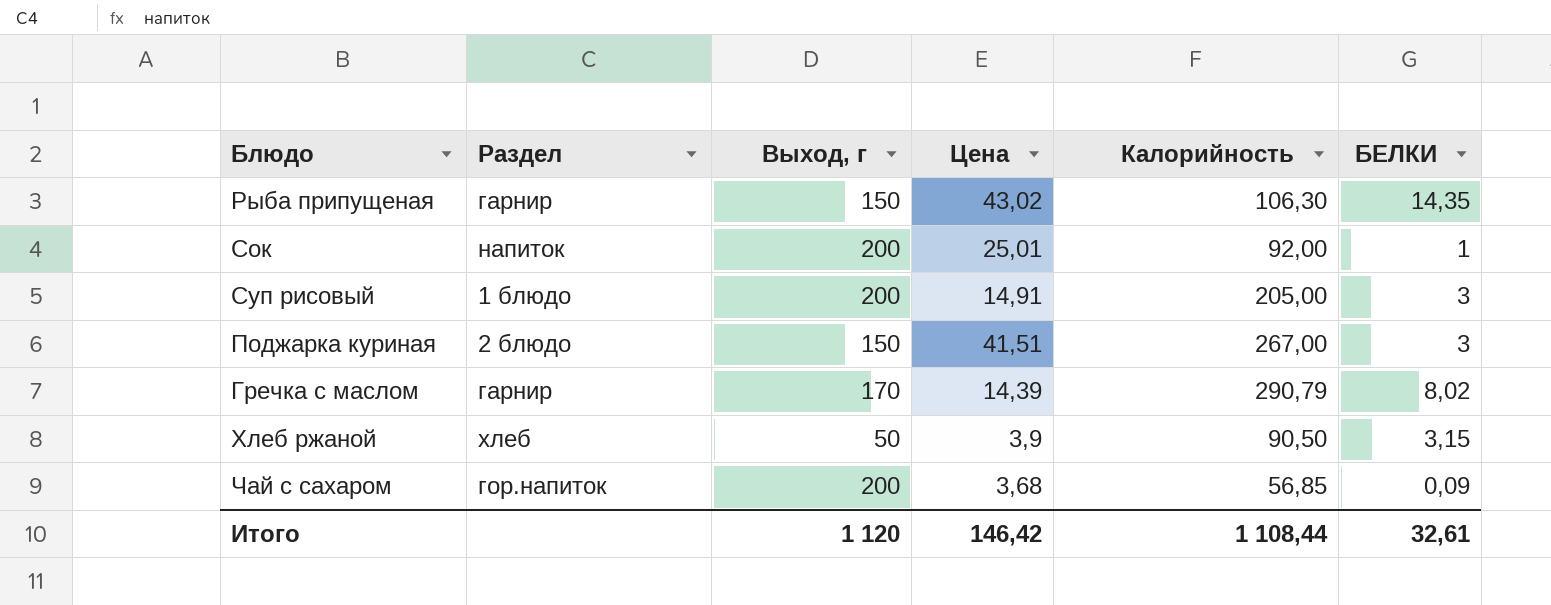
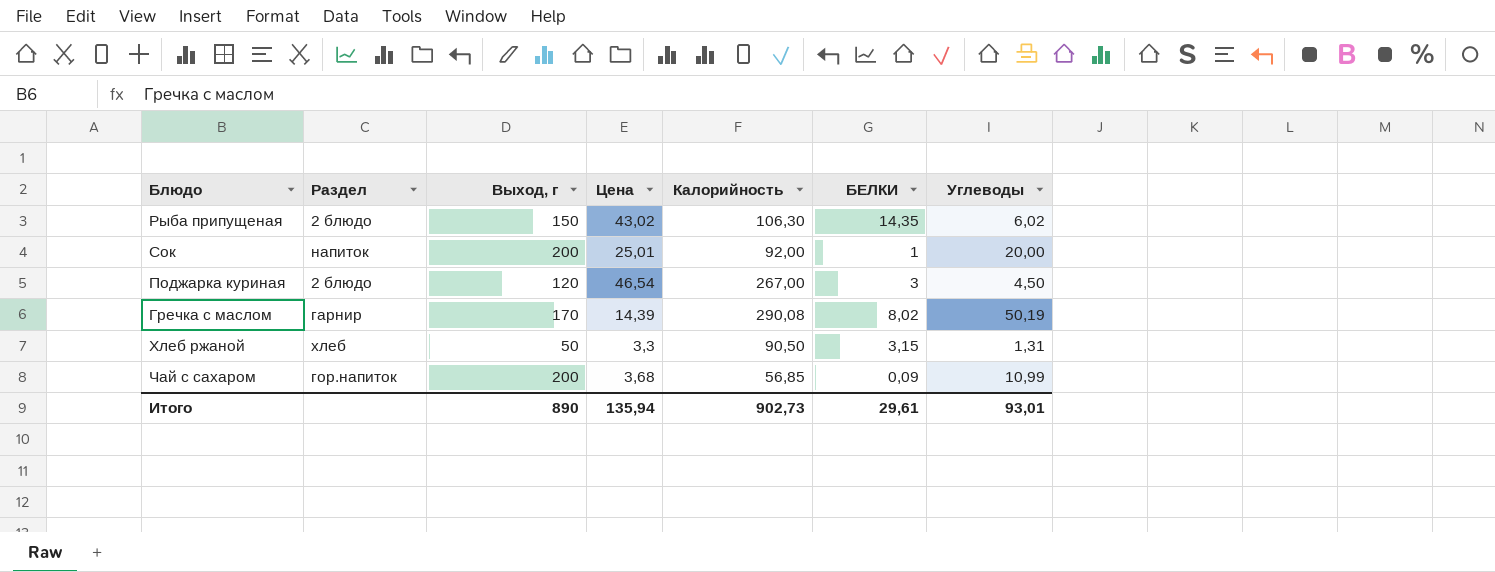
column Углеводы | position: none -> 7
row Суп рисовый: 1 блюдо | 200 | 14,91 | 205,00 | 3 -> none
Рыба припущеная | Раздел: гарнир -> 2 блюдо
Поджарка куриная | Выход, г: 150 -> 120
Поджарка куриная | Цена: 41,51 -> 46,54
Гречка с маслом | Калорийность: 290,79 -> 290,08
Хлеб ржаной | Цена: 3,9 -> 3,3
Итого | Выход, г: 1 120 -> 890
Итого | Цена: 146,42 -> 135,94
Итого | Калорийность: 1 108,44 -> 902,73
Итого | БЕЛКИ: 32,61 -> 29,61

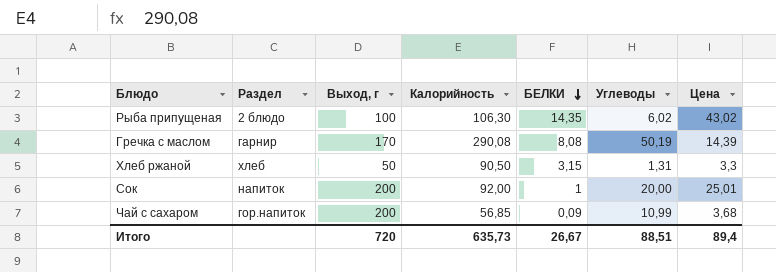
row order: none -> БЕЛКИ descending
column Цена | position: 4 -> 7
row Поджарка куриная: 2 блюдо | 120 | 46,54 | 267,00 | 3 | 4,50 -> none
Рыба припущеная | Выход, г: 150 -> 100
Гречка с маслом | БЕЛКИ: 8,02 -> 8,08
Итого | Выход, г: 890 -> 720
Итого | Калорийность: 902,73 -> 635,73
Итого | БЕЛКИ: 29,61 -> 26,67
Итого | Углеводы: 93,01 -> 88,51
Итого | Цена: 135,94 -> 89,4

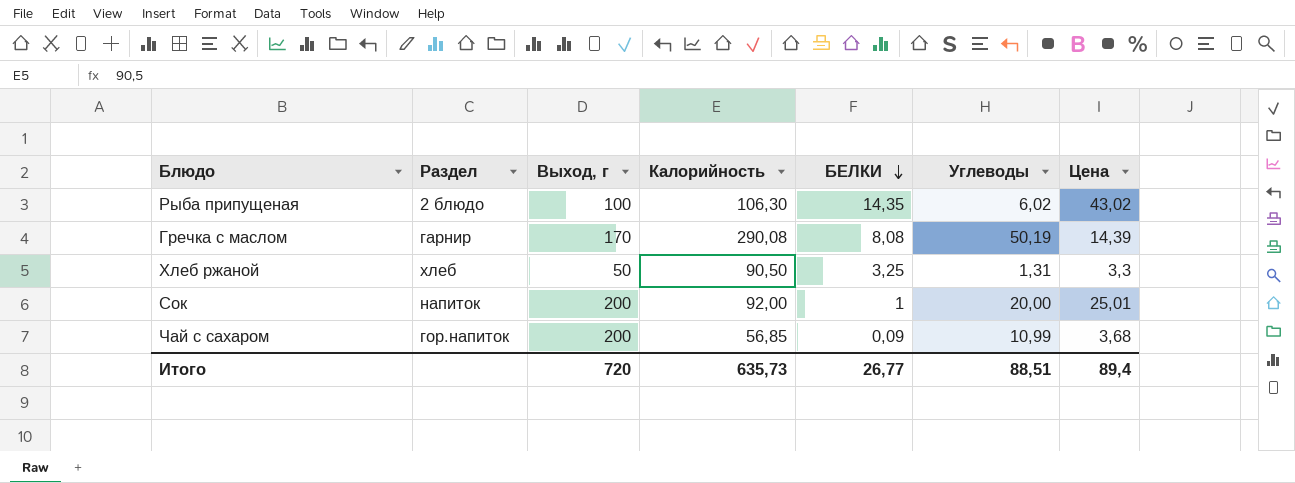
Хлеб ржаной | БЕЛКИ: 3,15 -> 3,25
Итого | БЕЛКИ: 26,67 -> 26,77

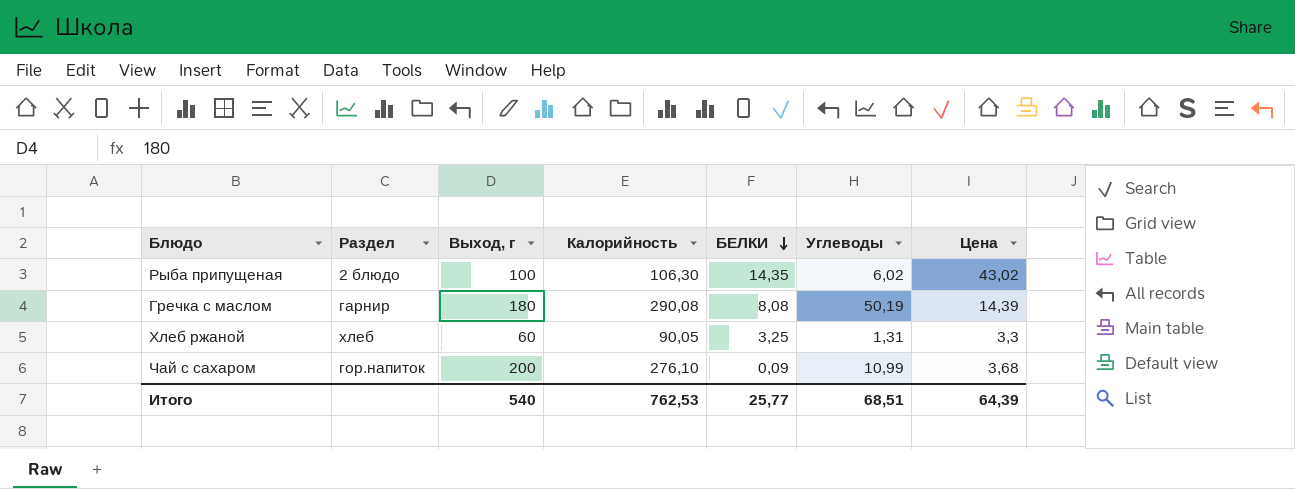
row Сок: напиток | 200 | 92,00 | 1 | 20,00 | 25,01 -> none
Гречка с маслом | Выход, г: 170 -> 180
Хлеб ржаной | Выход, г: 50 -> 60
Хлеб ржаной | Калорийность: 90,50 -> 90,05
Чай с сахаром | Калорийность: 56,85 -> 276,10
Итого | Выход, г: 720 -> 540
Итого | Калорийность: 635,73 -> 762,53
Итого | БЕЛКИ: 26,77 -> 25,77
Итого | Углеводы: 88,51 -> 68,51
Итого | Цена: 89,4 -> 64,39

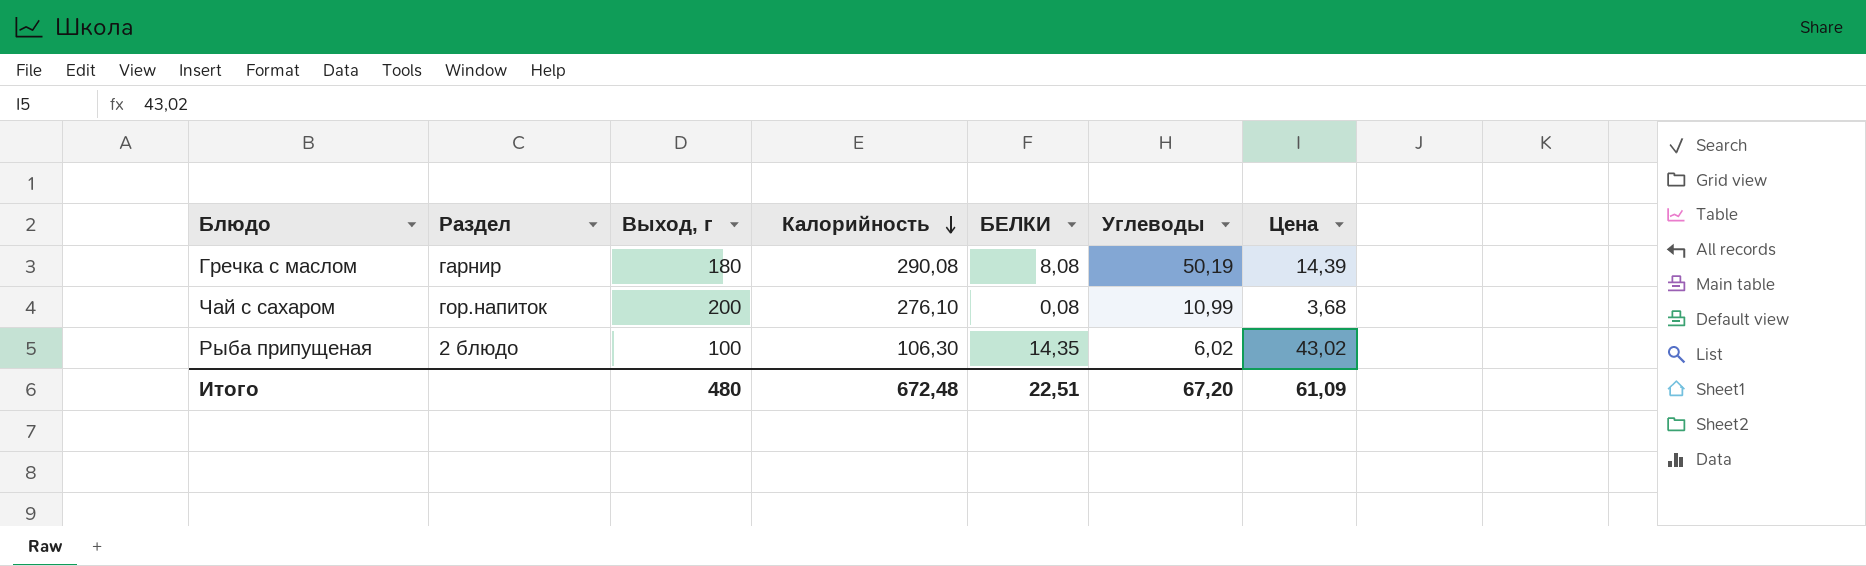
row order: БЕЛКИ descending -> Калорийность descending
row Хлеб ржаной: хлеб | 60 | 90,05 | 3,25 | 1,31 | 3,3 -> none
Чай с сахаром | БЕЛКИ: 0,09 -> 0,08
Итого | Выход, г: 540 -> 480
Итого | Калорийность: 762,53 -> 672,48
Итого | БЕЛКИ: 25,77 -> 22,51
Итого | Углеводы: 68,51 -> 67,20
Итого | Цена: 64,39 -> 61,09

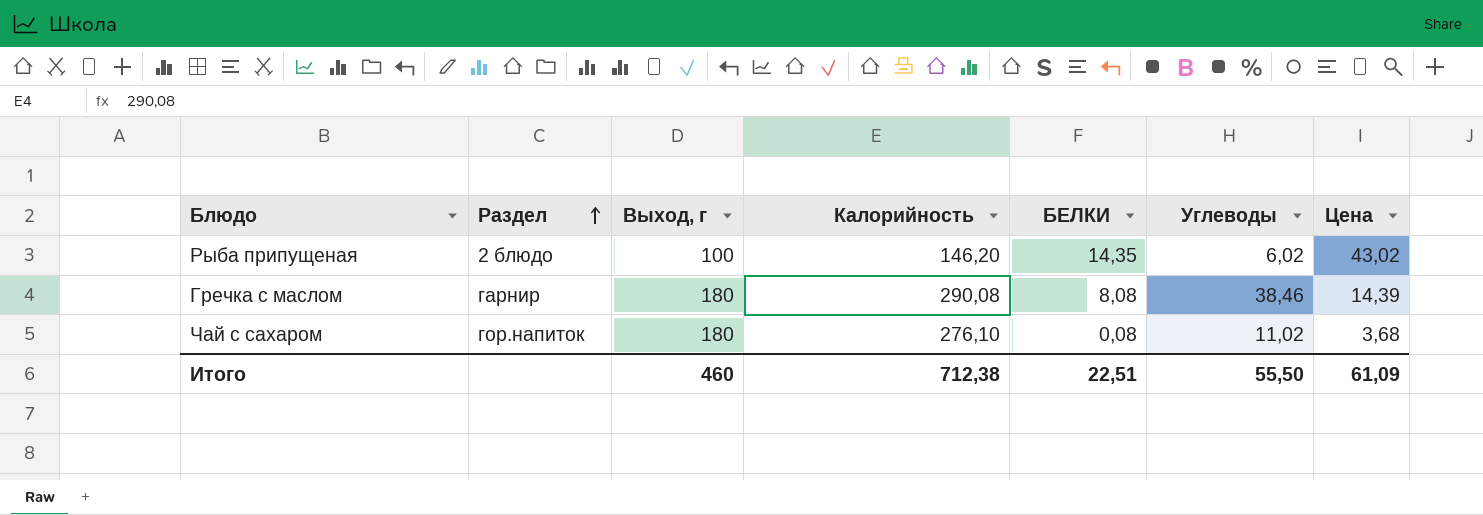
row order: Калорийность descending -> Раздел ascending
Рыба припущеная | Калорийность: 106,30 -> 146,20
Гречка с маслом | Углеводы: 50,19 -> 38,46
Чай с сахаром | Выход, г: 200 -> 180
Чай с сахаром | Углеводы: 10,99 -> 11,02
Итого | Выход, г: 480 -> 460
Итого | Калорийность: 672,48 -> 712,38
Итого | Углеводы: 67,20 -> 55,50

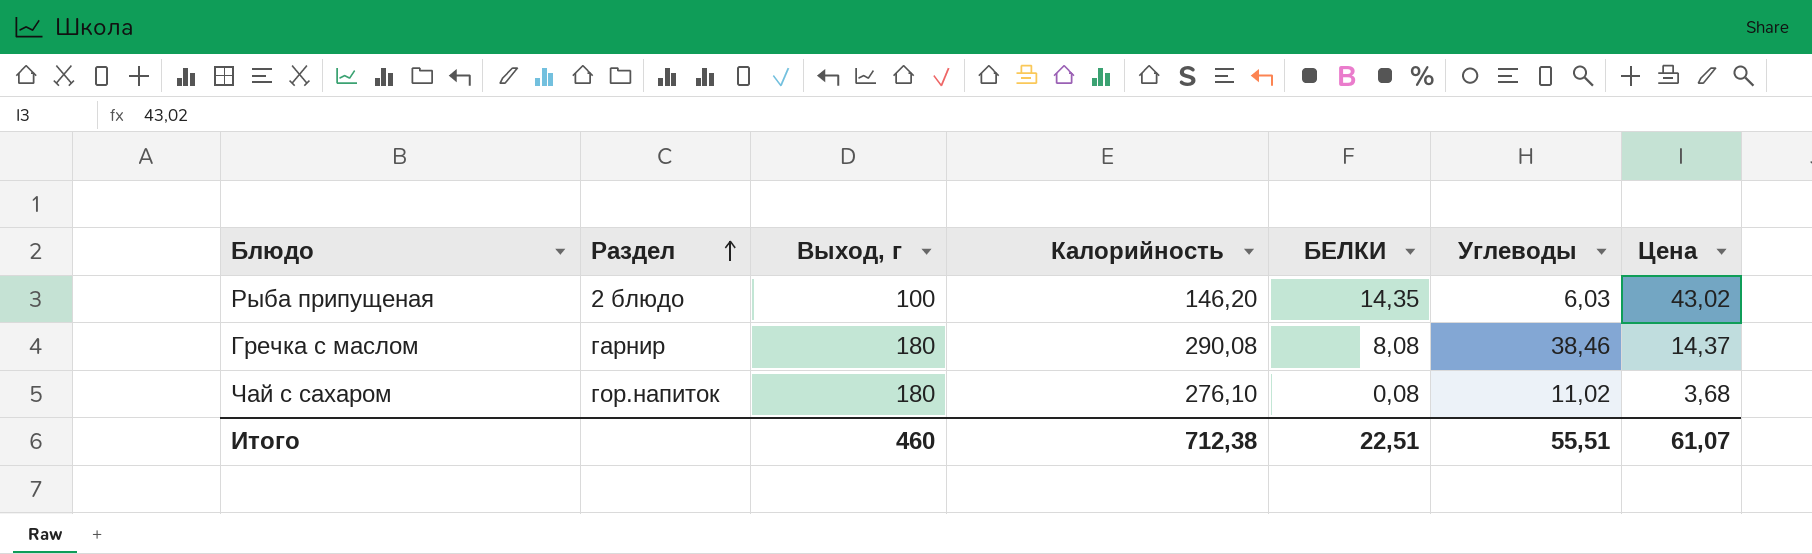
Рыба припущеная | Углеводы: 6,02 -> 6,03
Гречка с маслом | Цена: 14,39 -> 14,37
Итого | Углеводы: 55,50 -> 55,51
Итого | Цена: 61,09 -> 61,07

